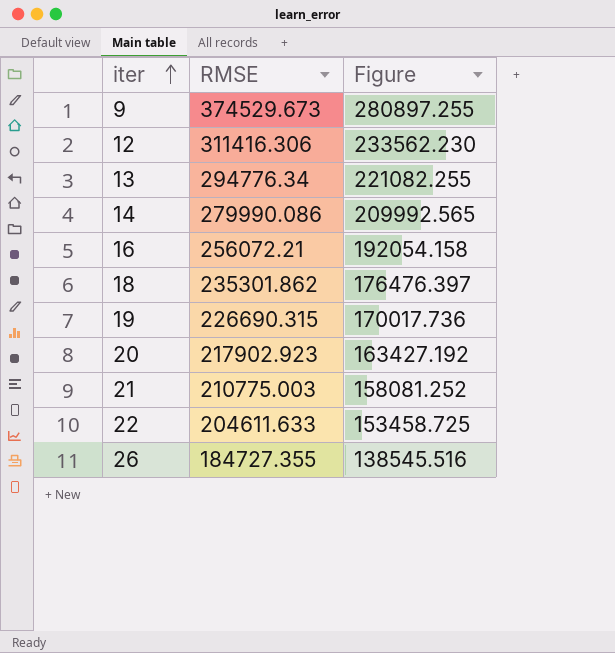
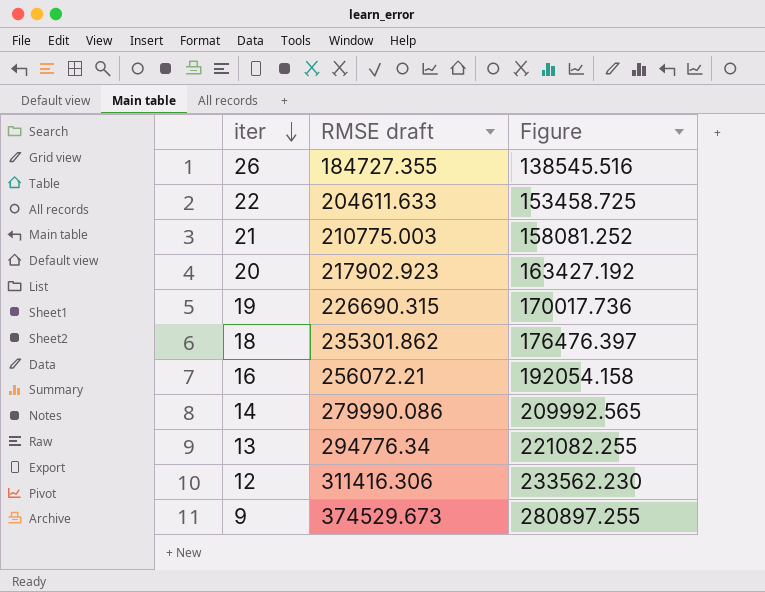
row order: iter ascending -> iter descending
column name: RMSE -> RMSE draft

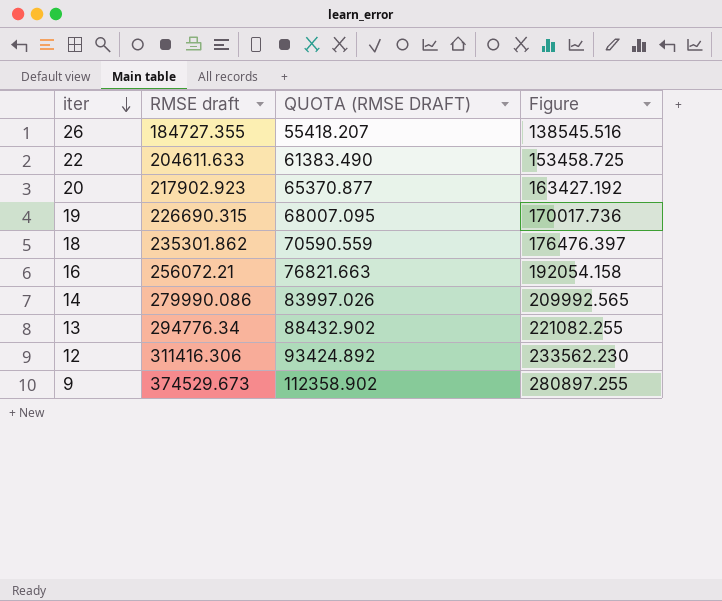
column QUOTA (RMSE DRAFT) | formula: none -> [RMSE draft] * 0.3
row 21: 210775.003 | 158081.252 -> none

